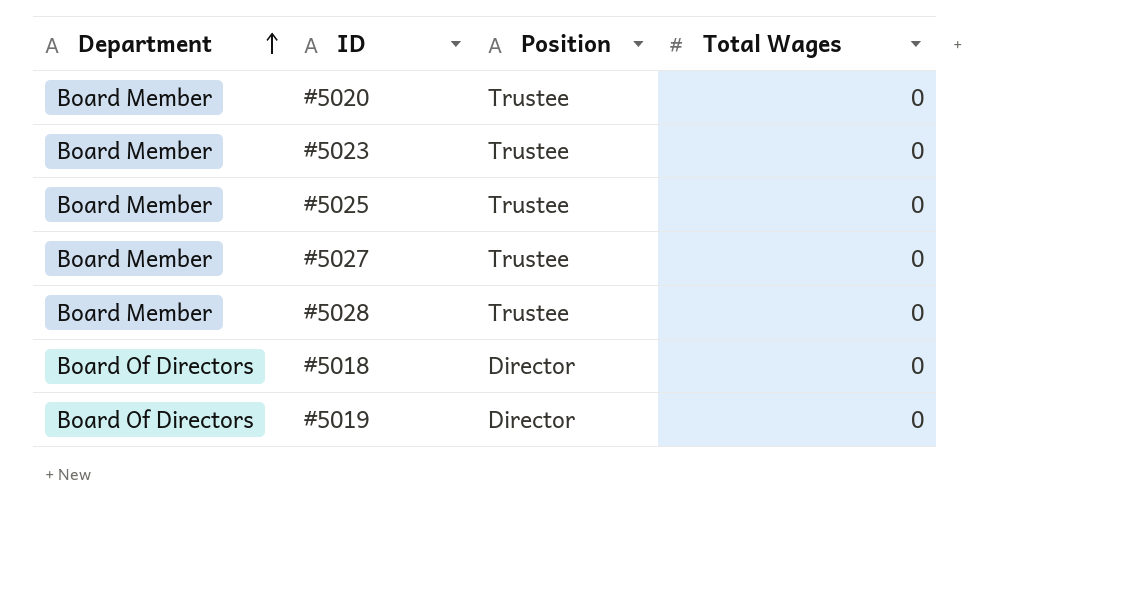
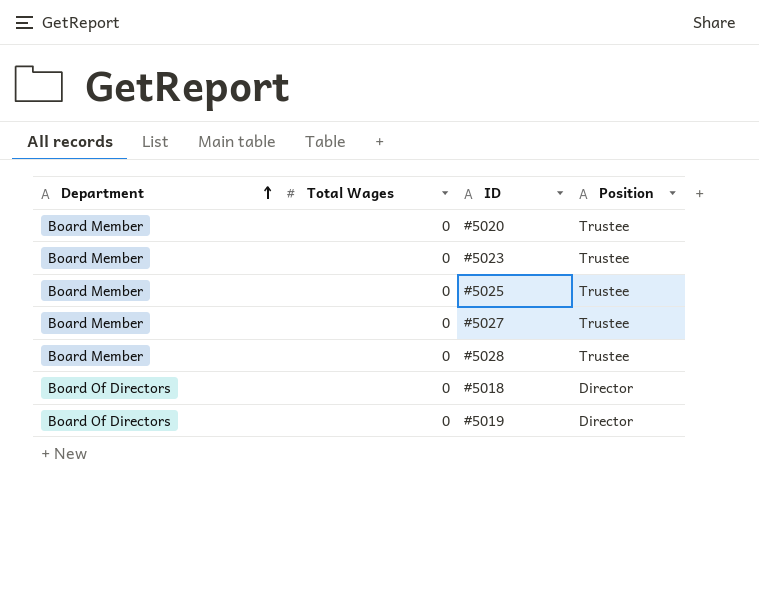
column Total Wages | position: 4 -> 2

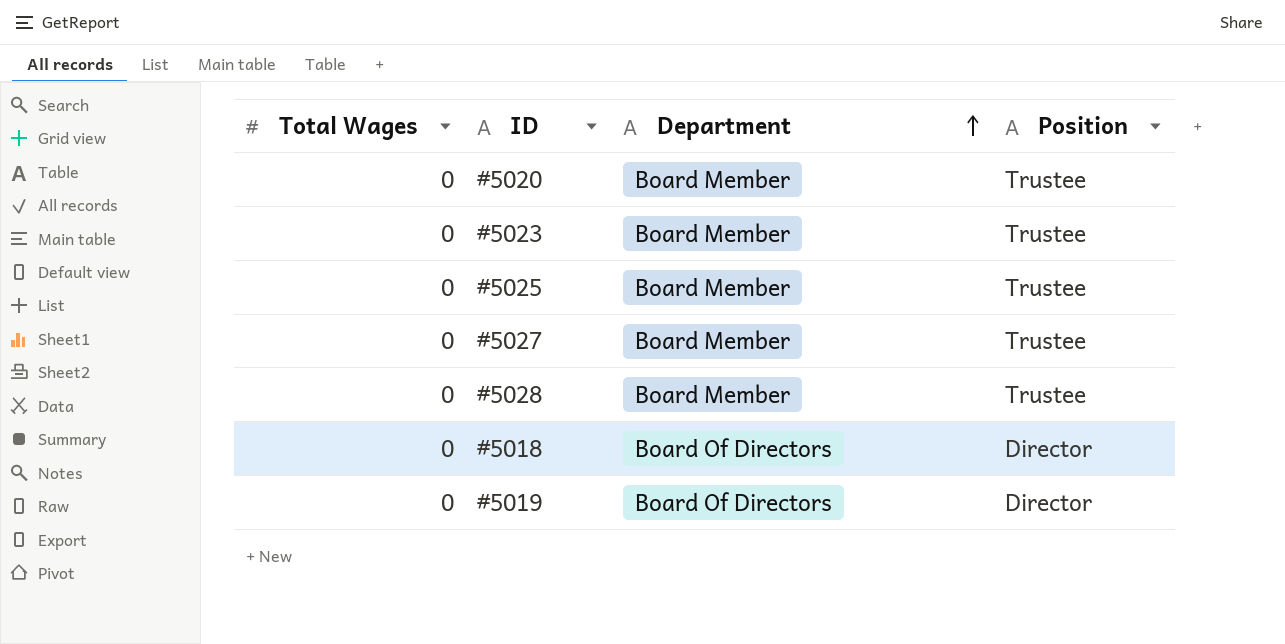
column Department | position: 1 -> 3

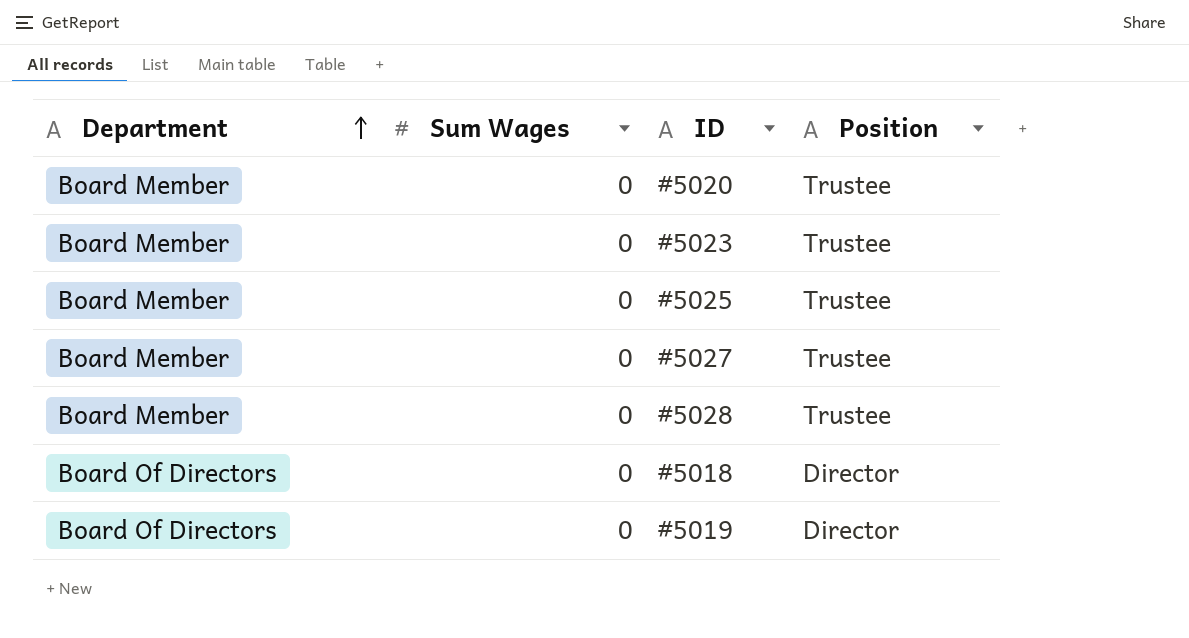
column Department | position: 3 -> 1
column name: Total Wages -> Sum Wages

